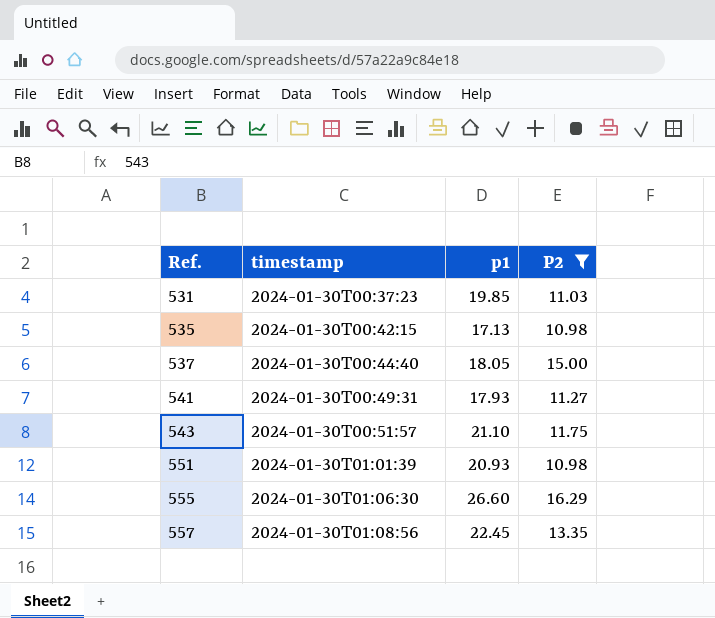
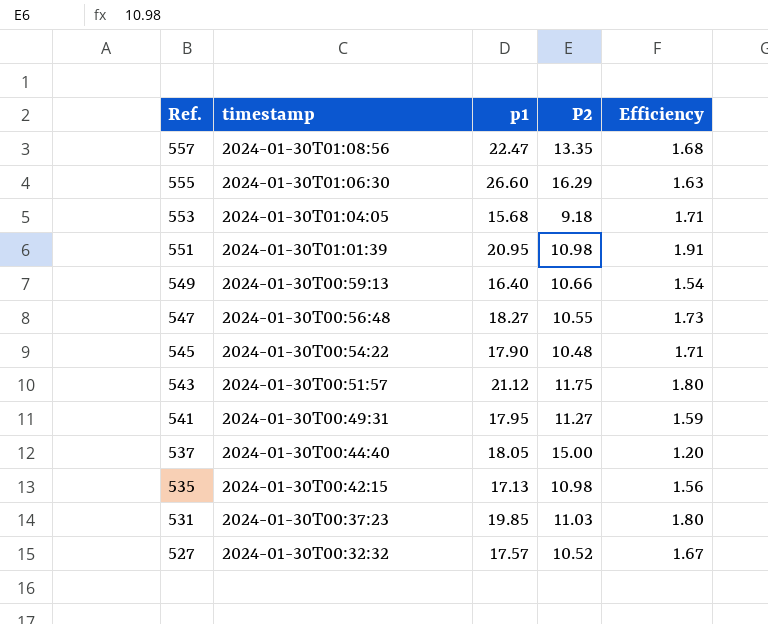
filter: P2 >= 10.98 -> none
row order: Ref. ascending -> Ref. descending
column Efficiency | formula: none -> [p1] / [P2]
557 | p1: 22.45 -> 22.47
551 | p1: 20.93 -> 20.95
543 | p1: 21.10 -> 21.12
541 | p1: 17.93 -> 17.95

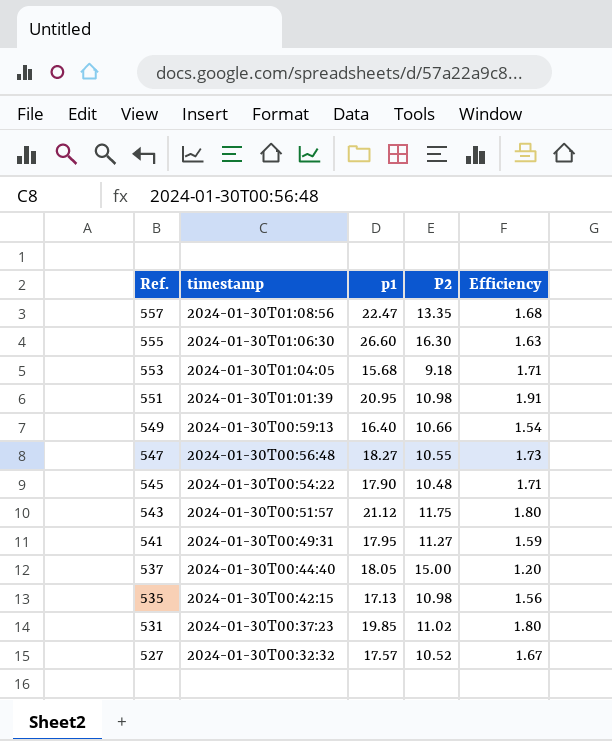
555 | P2: 16.29 -> 16.30
531 | P2: 11.03 -> 11.02

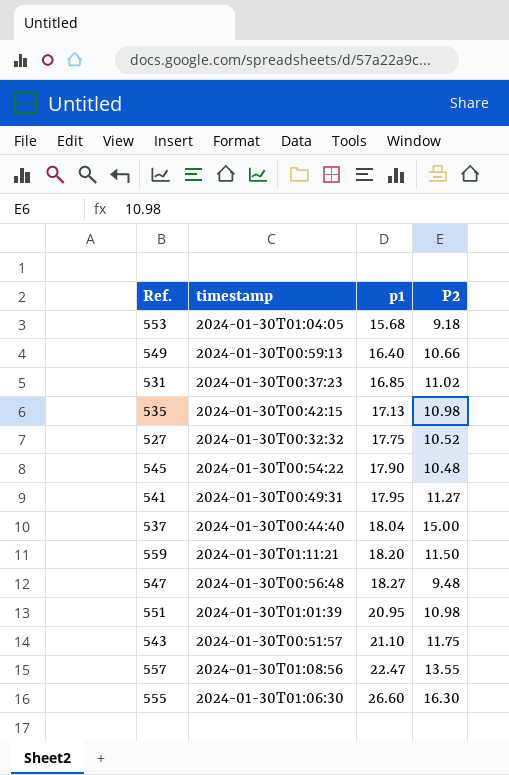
row order: Ref. descending -> p1 ascending
column Efficiency | formula: [p1] / [P2] -> none
531 | p1: 19.85 -> 16.85
527 | p1: 17.57 -> 17.75
537 | p1: 18.05 -> 18.04
row 559: none -> 2024-01-30T01:11:21 | 18.20 | 11.50
547 | P2: 10.55 -> 9.48
543 | p1: 21.12 -> 21.10
557 | P2: 13.35 -> 13.55

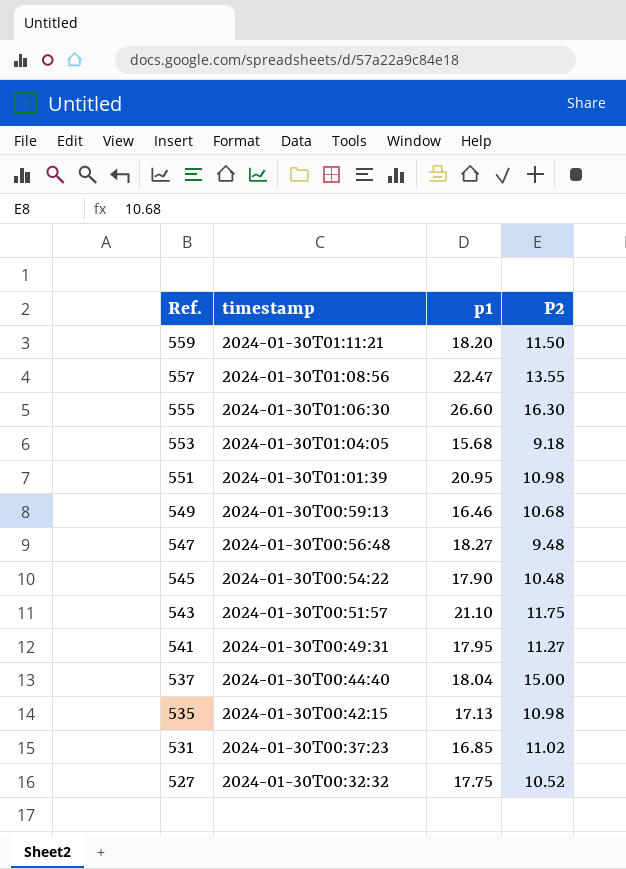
row order: p1 ascending -> Ref. descending
549 | p1: 16.40 -> 16.46
549 | P2: 10.66 -> 10.68

